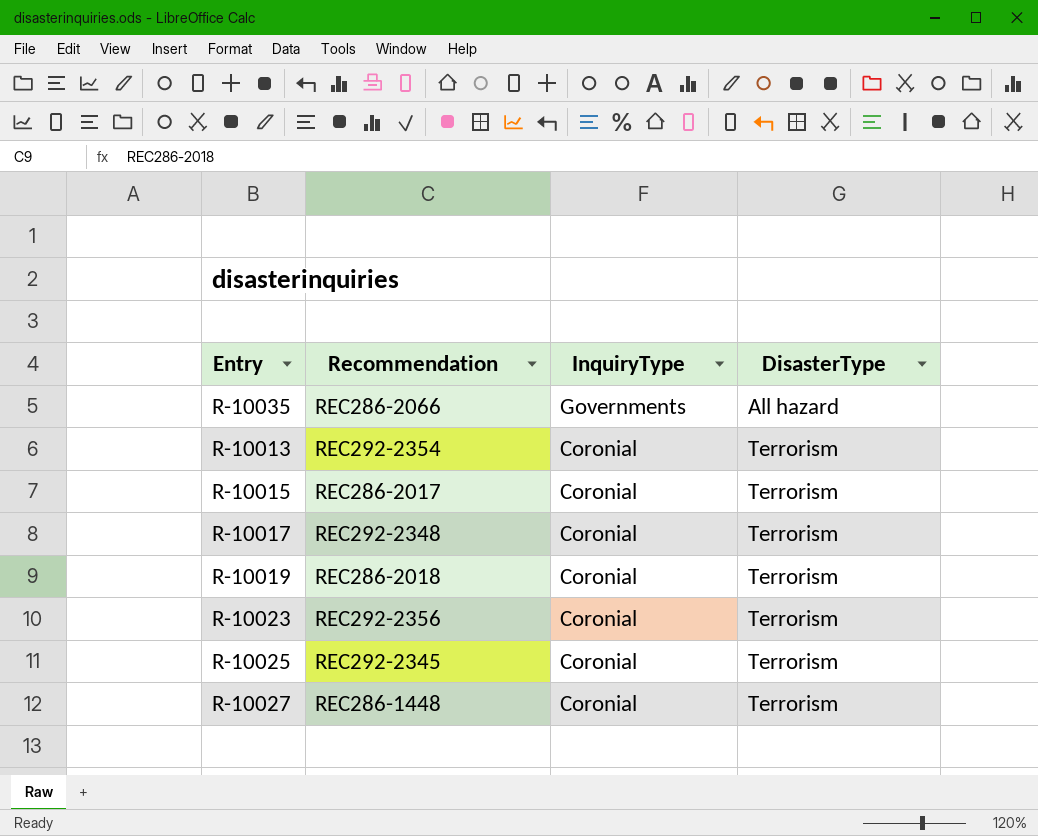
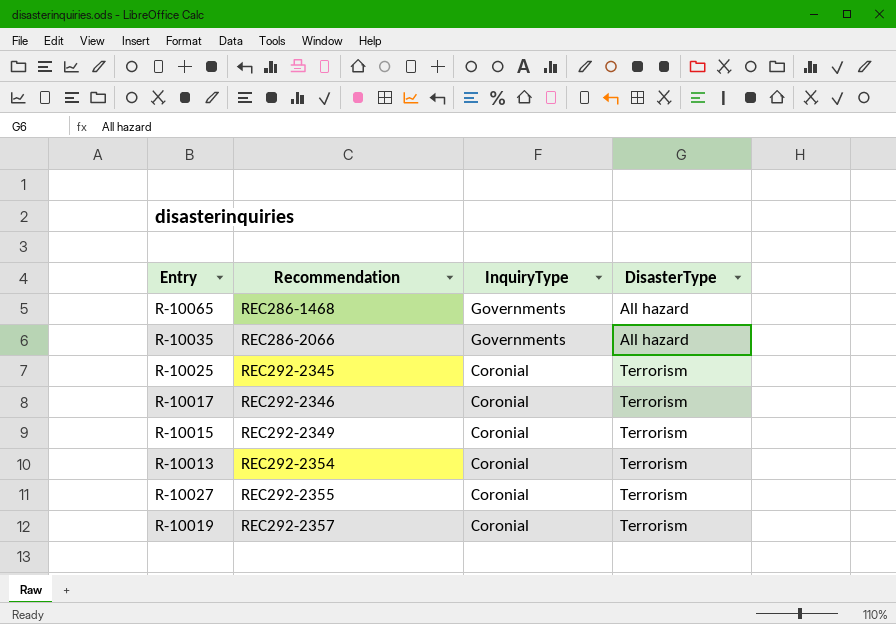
row order: InquiryType descending -> Recommendation ascending
row R-10023: REC292-2356 | Coronial | Terrorism -> none
row R-10065: none -> REC286-1468 | Governments | All hazard
R-10017 | Recommendation: REC292-2348 -> REC292-2346
R-10015 | Recommendation: REC286-2017 -> REC292-2349
R-10027 | Recommendation: REC286-1448 -> REC292-2355
R-10019 | Recommendation: REC286-2018 -> REC292-2357

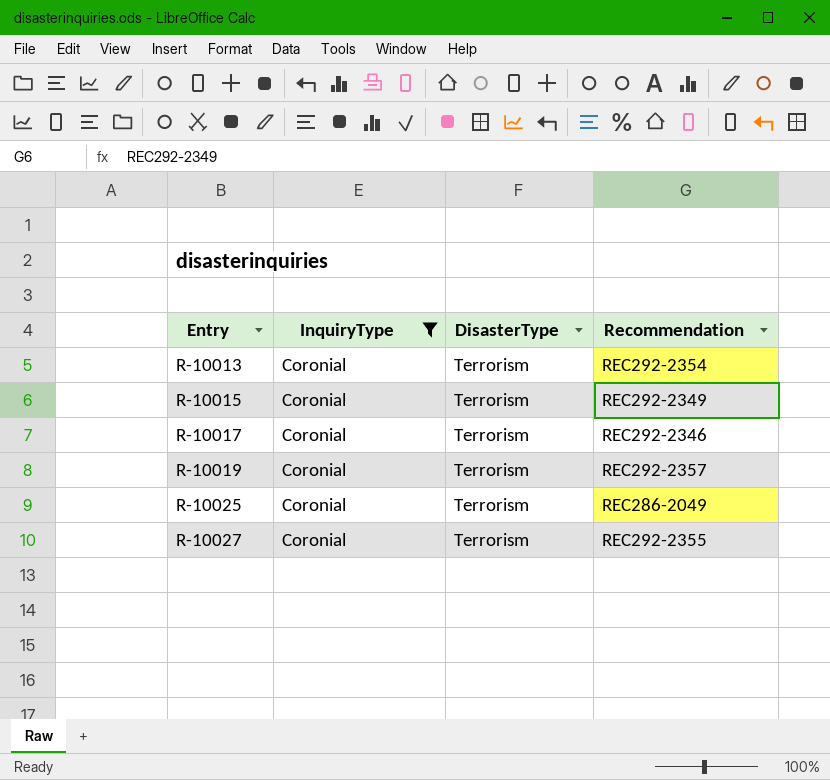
filter: none -> InquiryType = Coronial
row order: Recommendation ascending -> Entry ascending
column Recommendation | position: 2 -> 4
R-10025 | Recommendation: REC292-2345 -> REC286-2049

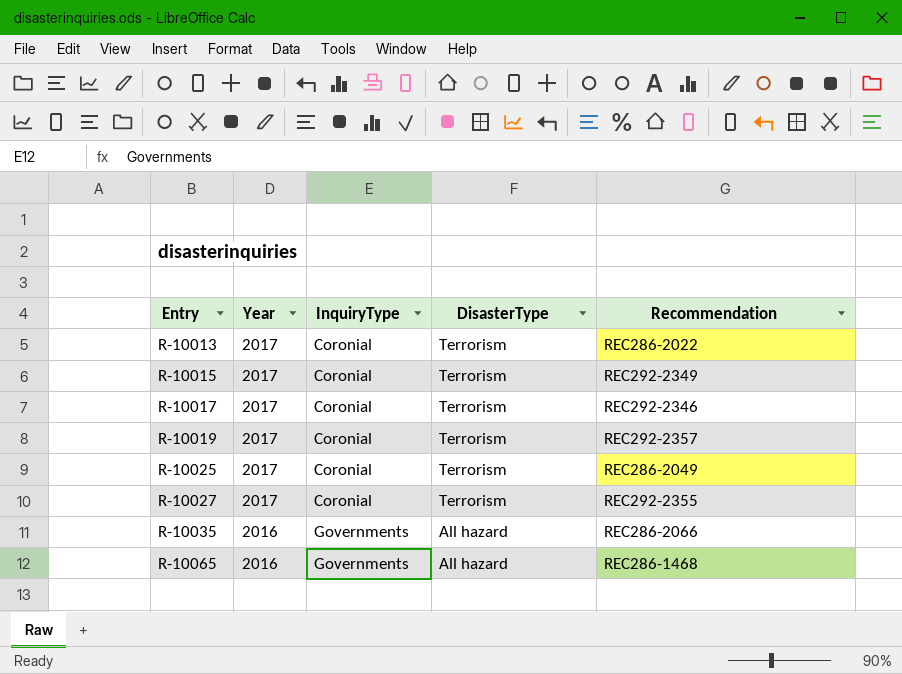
filter: InquiryType = Coronial -> none
column Year | position: none -> 2
R-10013 | Recommendation: REC292-2354 -> REC286-2022

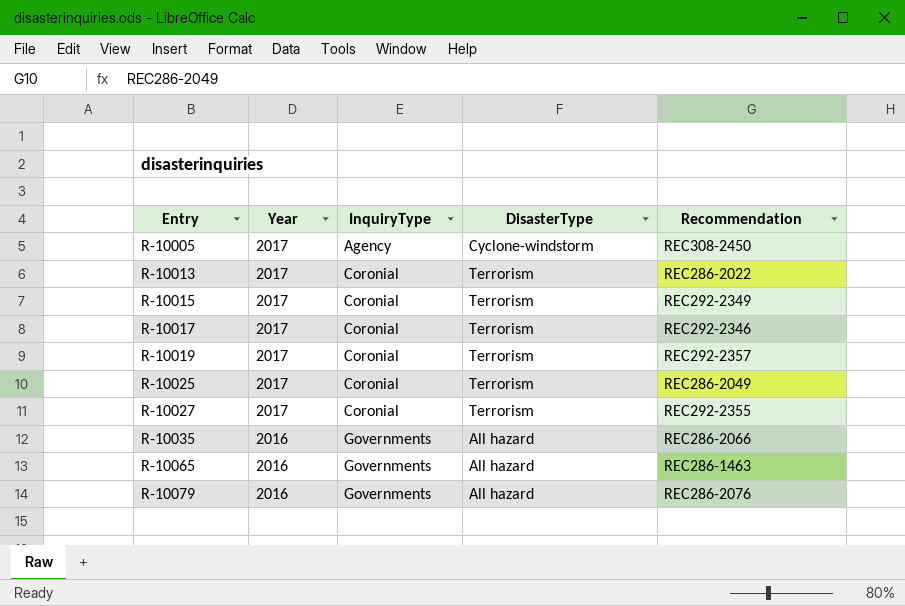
row R-10005: none -> 2017 | Agency | Cyclone-windstorm | REC308-2450
R-10065 | Recommendation: REC286-1468 -> REC286-1463
row R-10079: none -> 2016 | Governments | All hazard | REC286-2076

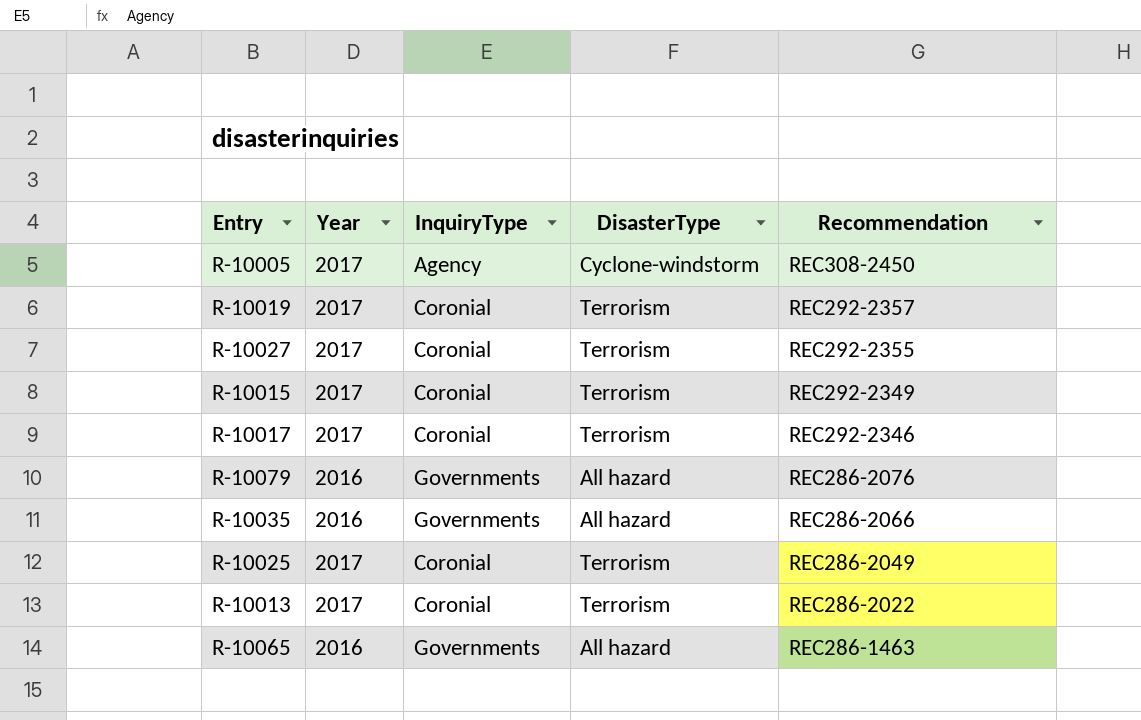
row order: Entry ascending -> Recommendation descending

